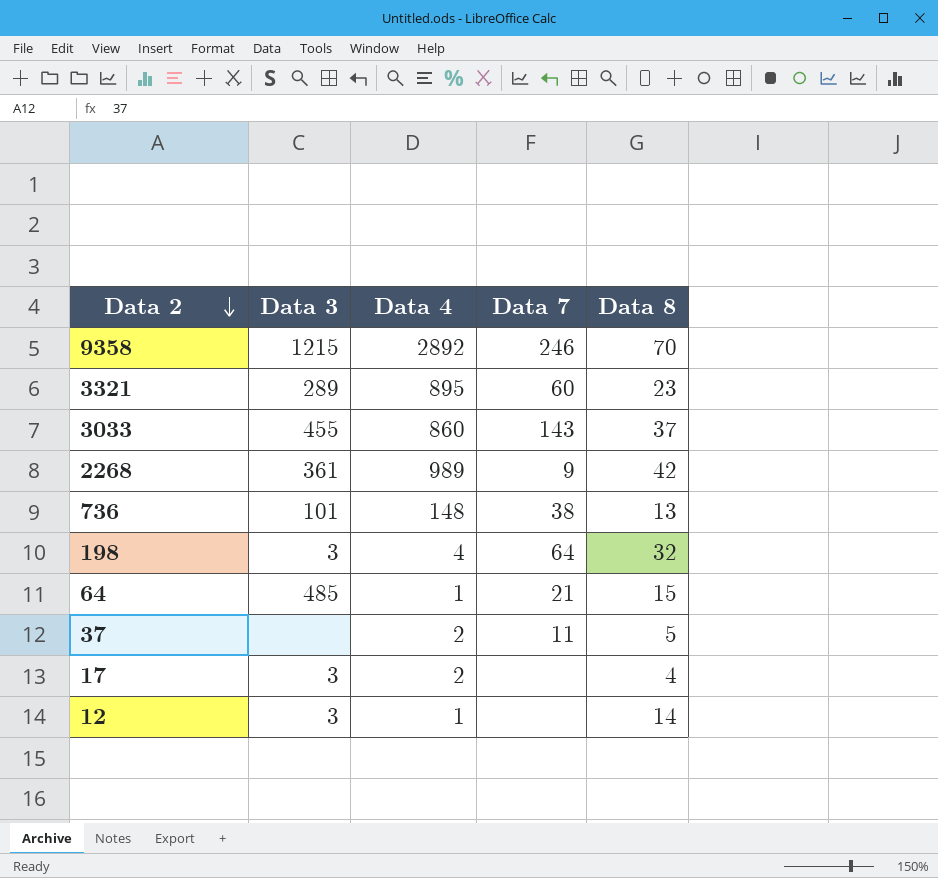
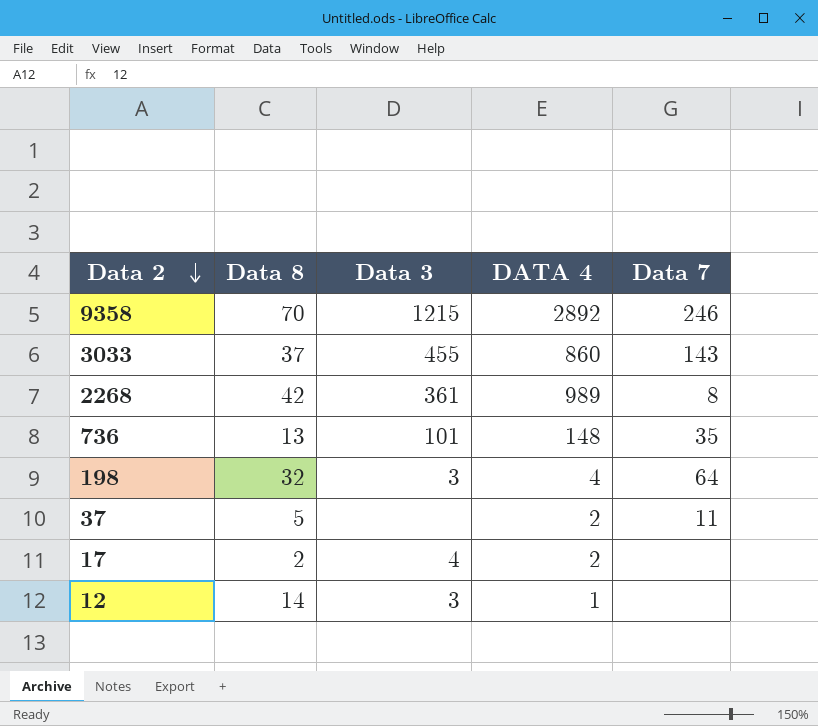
column Data 8 | position: 5 -> 2
column name: Data 4 -> DATA 4
row 3321: 289 | 895 | 60 | 23 -> none
row 64: 485 | 1 | 21 | 15 -> none
2268 | Data 7: 9 -> 8
736 | Data 7: 38 -> 35
17 | Data 8: 4 -> 2
17 | Data 3: 3 -> 4

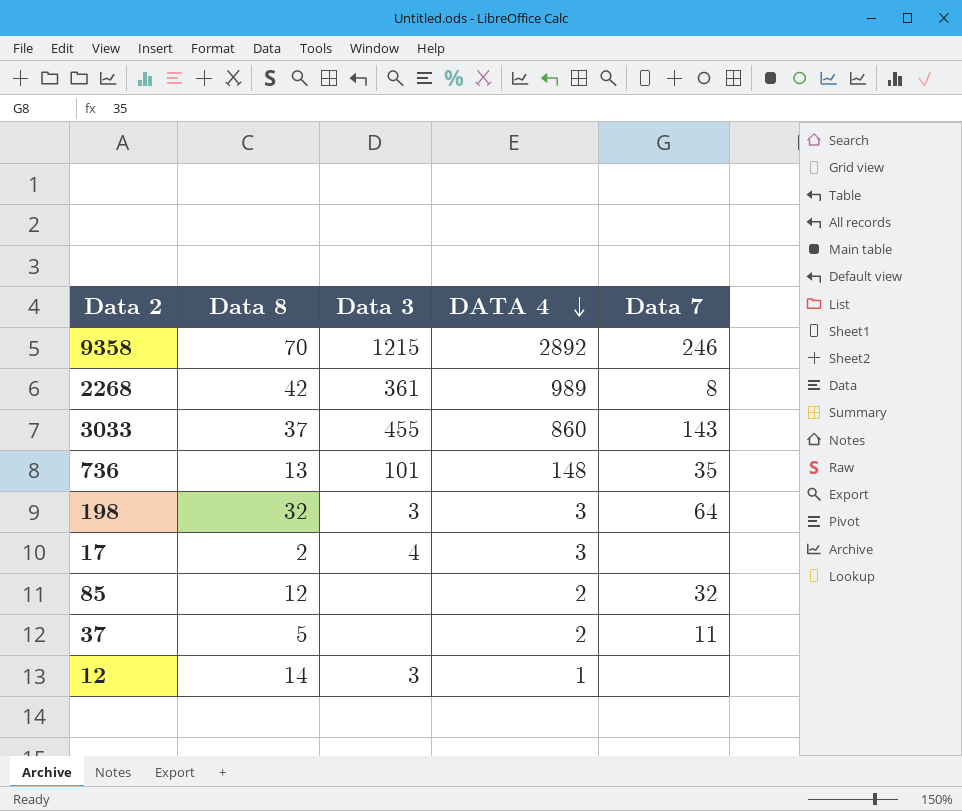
row order: Data 2 descending -> DATA 4 descending
198 | DATA 4: 4 -> 3
17 | DATA 4: 2 -> 3
row 85: none -> 12 | none | 2 | 32

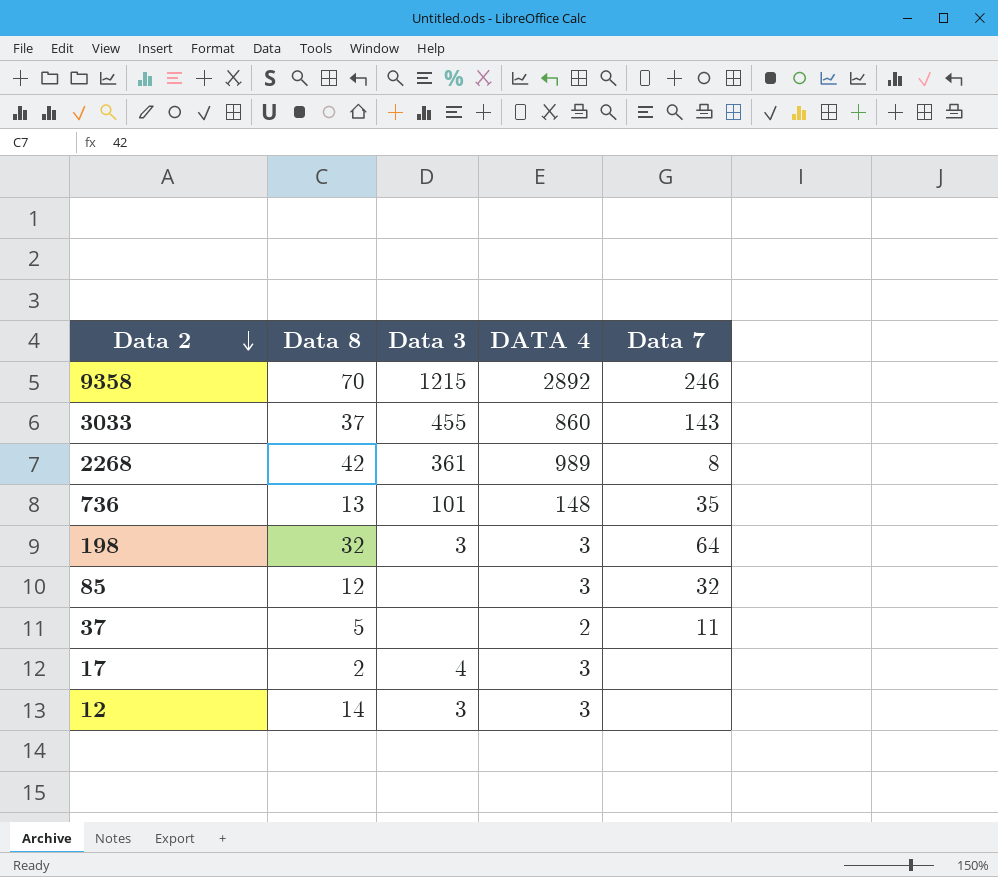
row order: DATA 4 descending -> Data 2 descending
85 | DATA 4: 2 -> 3
12 | DATA 4: 1 -> 3

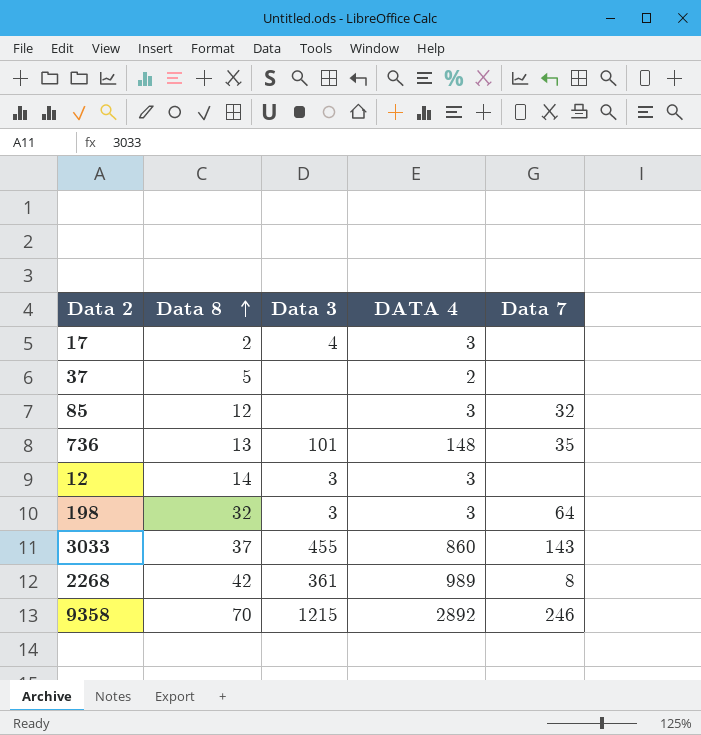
row order: Data 2 descending -> Data 8 ascending
37 | Data 7: 11 -> none

